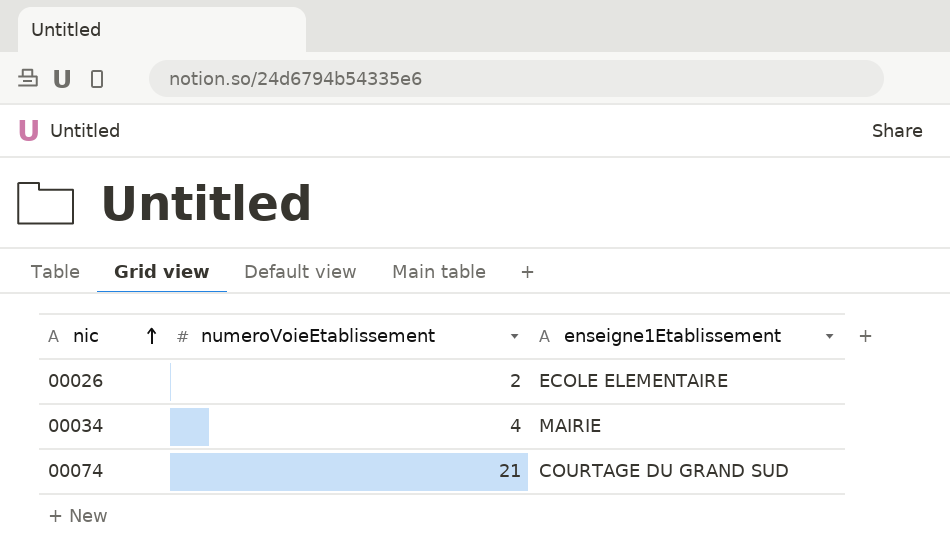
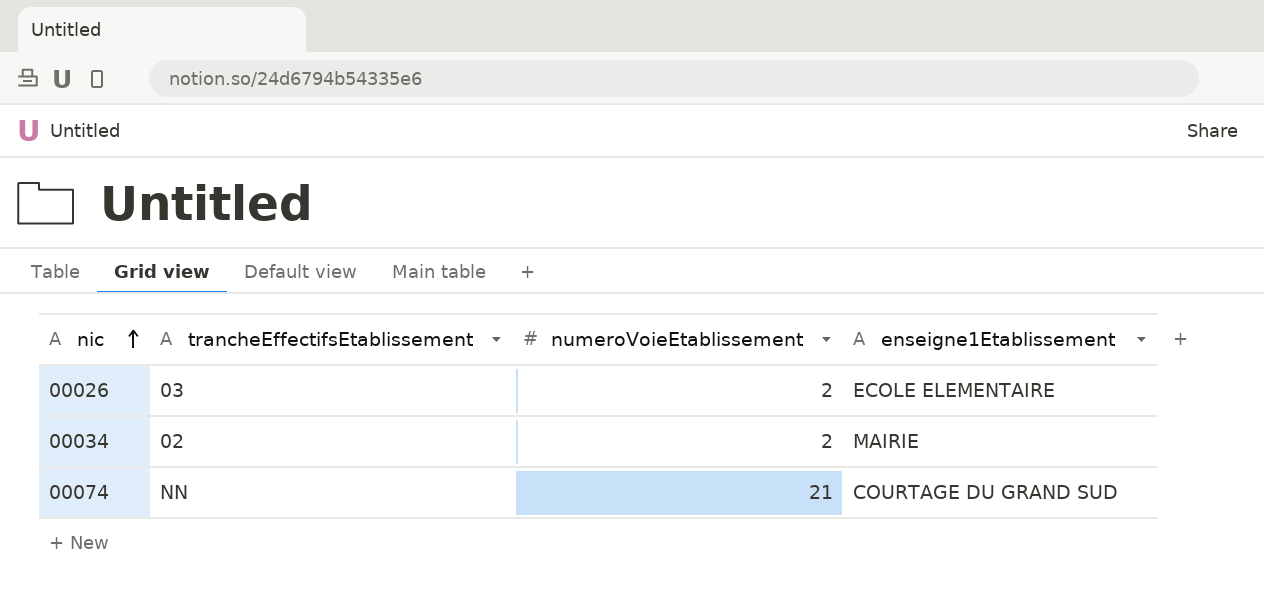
column trancheEffectifsEtablissement | position: none -> 2
00034 | numeroVoieEtablissement: 4 -> 2

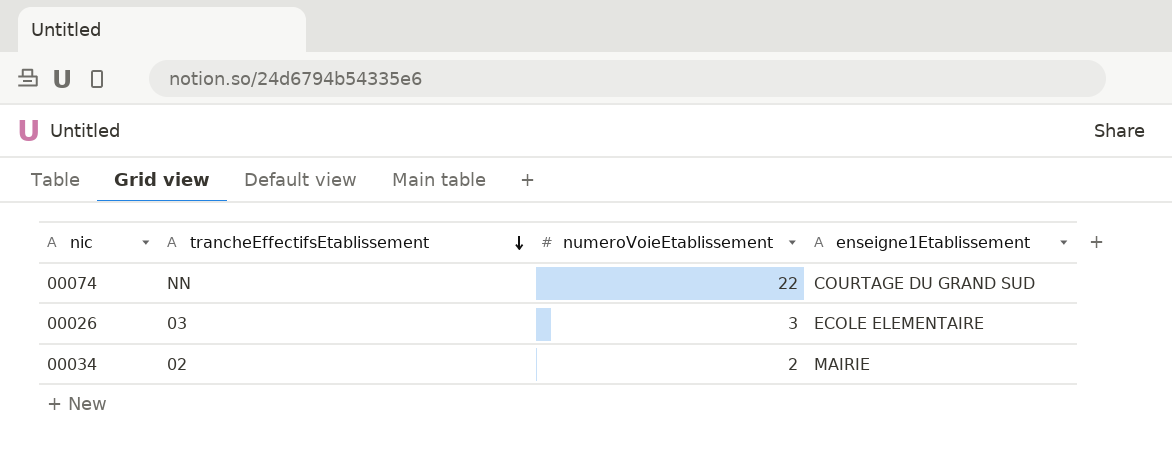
row order: nic ascending -> trancheEffectifsEtablissement descending
00074 | numeroVoieEtablissement: 21 -> 22
00026 | numeroVoieEtablissement: 2 -> 3

